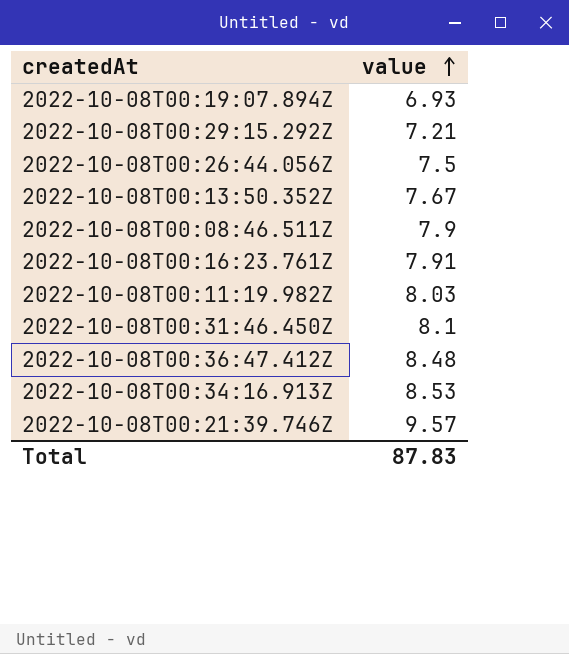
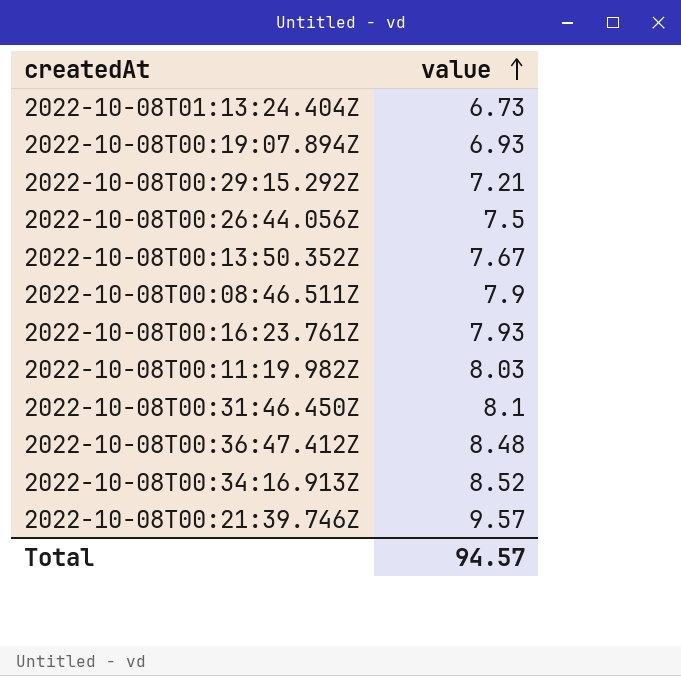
row 2022-10-08T01:13:24.404Z: none -> 6.73
2022-10-08T00:16:23.761Z | value: 7.91 -> 7.93
2022-10-08T00:34:16.913Z | value: 8.53 -> 8.52
Total | value: 87.83 -> 94.57

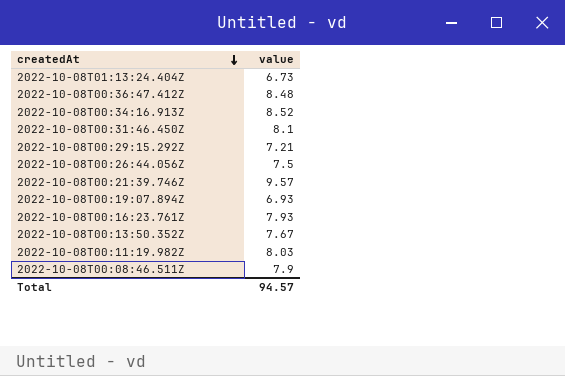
row order: value ascending -> createdAt descending

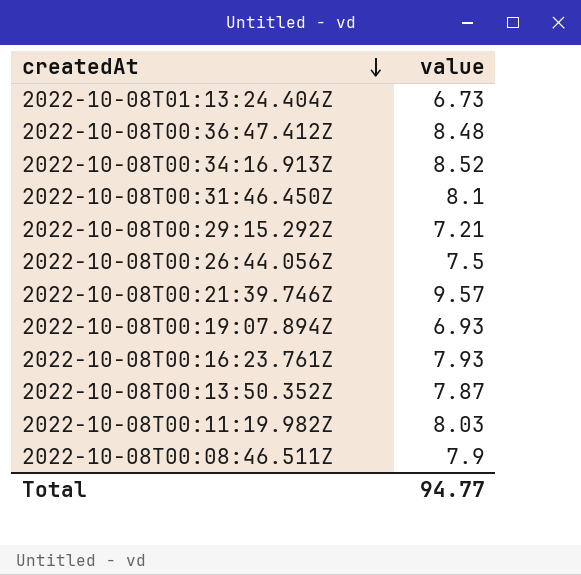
2022-10-08T00:13:50.352Z | value: 7.67 -> 7.87
Total | value: 94.57 -> 94.77

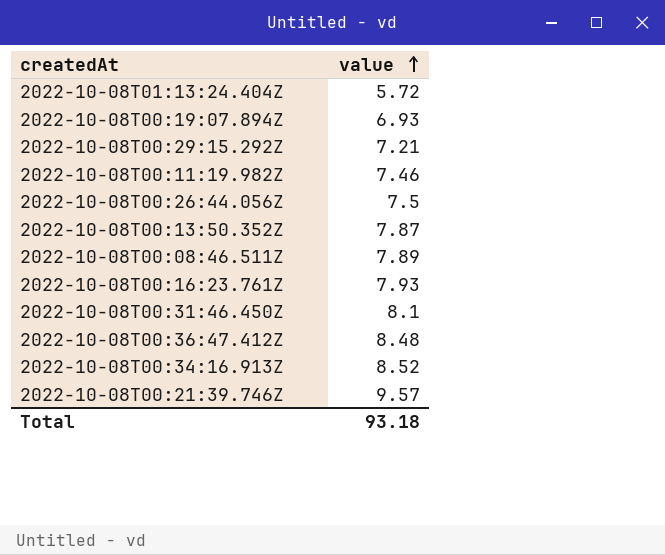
row order: createdAt descending -> value ascending
2022-10-08T01:13:24.404Z | value: 6.73 -> 5.72
2022-10-08T00:11:19.982Z | value: 8.03 -> 7.46
2022-10-08T00:08:46.511Z | value: 7.9 -> 7.89
Total | value: 94.77 -> 93.18

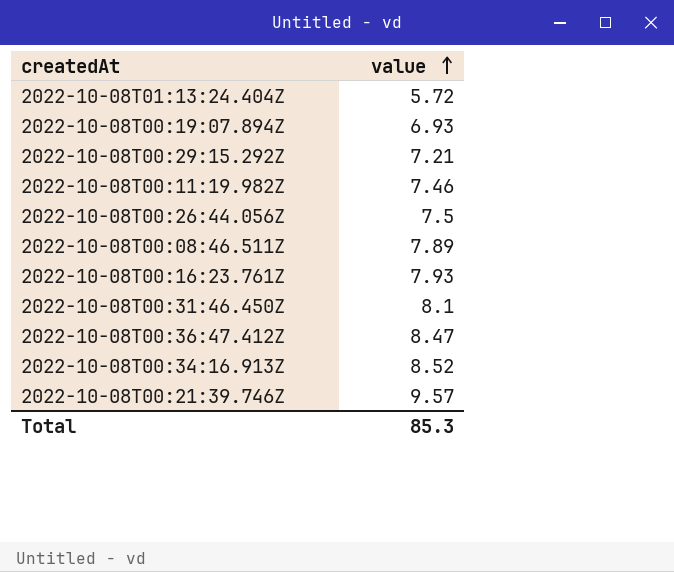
row 2022-10-08T00:13:50.352Z: 7.87 -> none
2022-10-08T00:36:47.412Z | value: 8.48 -> 8.47
Total | value: 93.18 -> 85.3

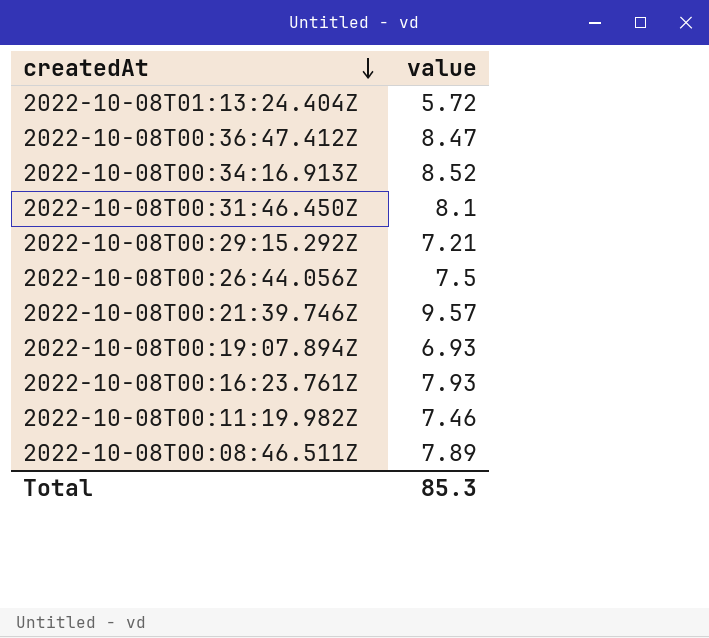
row order: value ascending -> createdAt descending

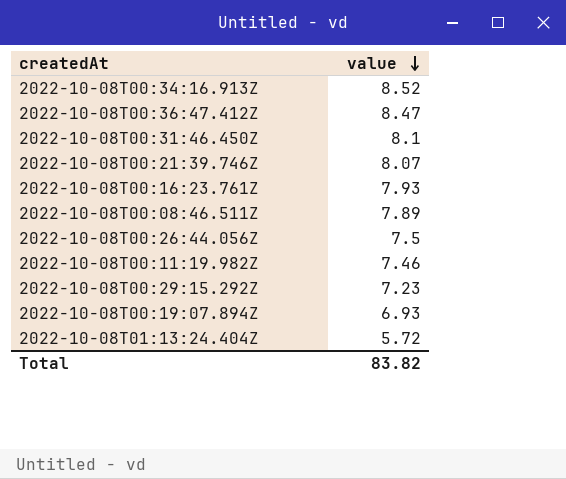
row order: createdAt descending -> value descending
2022-10-08T00:21:39.746Z | value: 9.57 -> 8.07
2022-10-08T00:29:15.292Z | value: 7.21 -> 7.23
Total | value: 85.3 -> 83.82

